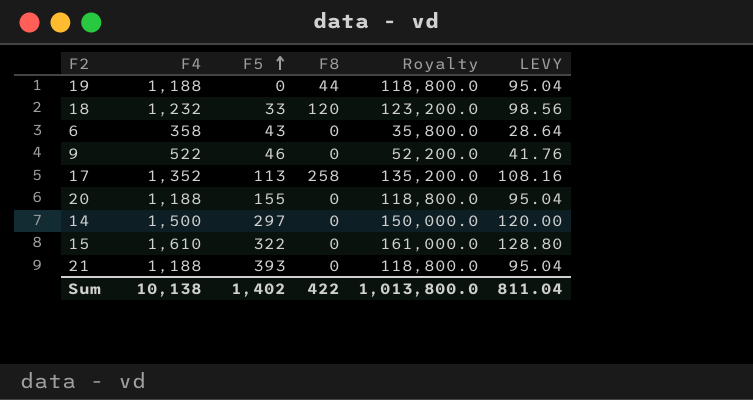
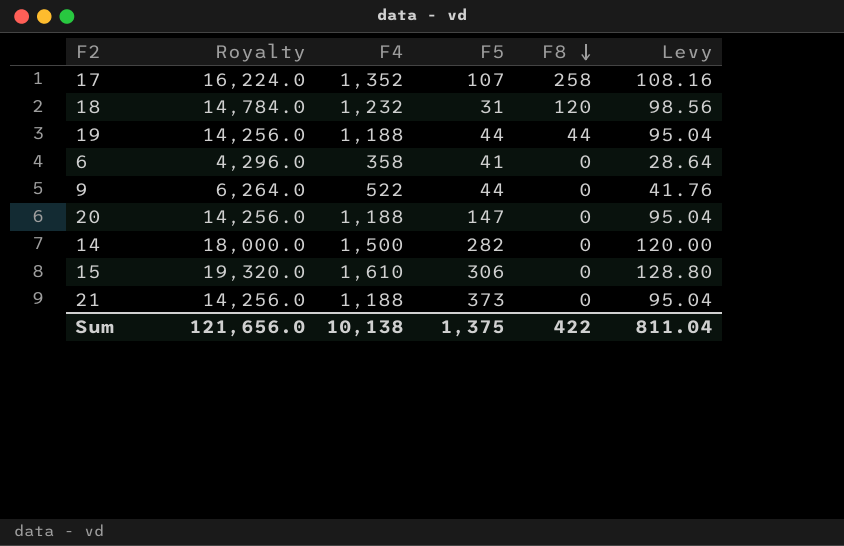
row order: F5 ascending -> F8 descending
column Royalty | formula: [F4] * 100 -> [F4] * 12
column Royalty | position: 5 -> 2
column name: LEVY -> Levy
17 | F5: 113 -> 107
18 | F5: 33 -> 31
19 | F5: 0 -> 44
6 | F5: 43 -> 41
9 | F5: 46 -> 44
20 | F5: 155 -> 147
14 | F5: 297 -> 282
15 | F5: 322 -> 306
21 | F5: 393 -> 373
Sum | Royalty: 1,013,800.0 -> 121,656.0
Sum | F5: 1,402 -> 1,375

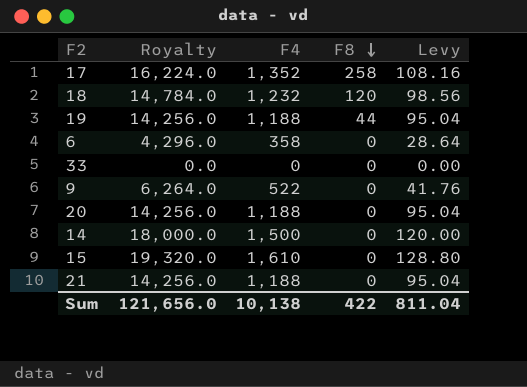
column F5 | position: 4 -> none
row 33: none -> 0.0 | 0 | 0 | 0.00

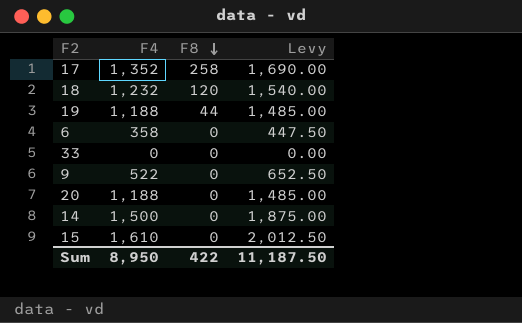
column Royalty | formula: [F4] * 12 -> none
column Levy | formula: [F4] * 0.08 -> [F4] * 1.25
row 21: 14,256.0 | 1,188 | 0 | 95.04 -> none
Sum | F4: 10,138 -> 8,950
Sum | Levy: 811.04 -> 11,187.50

